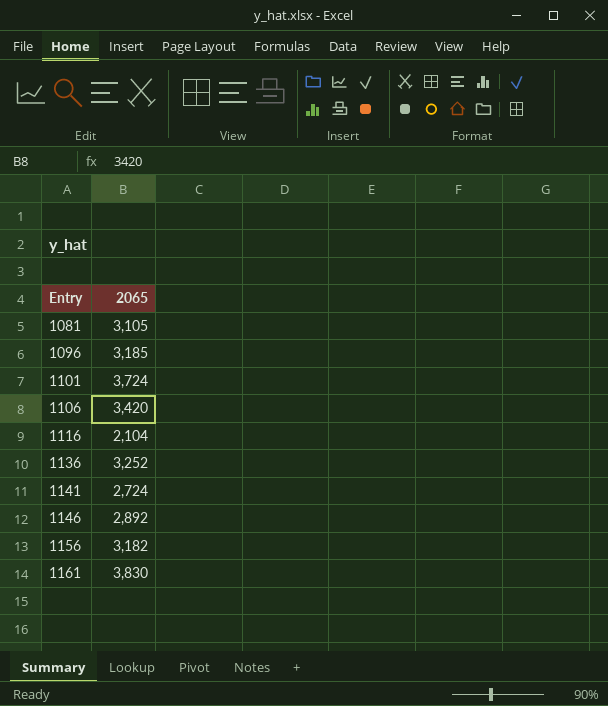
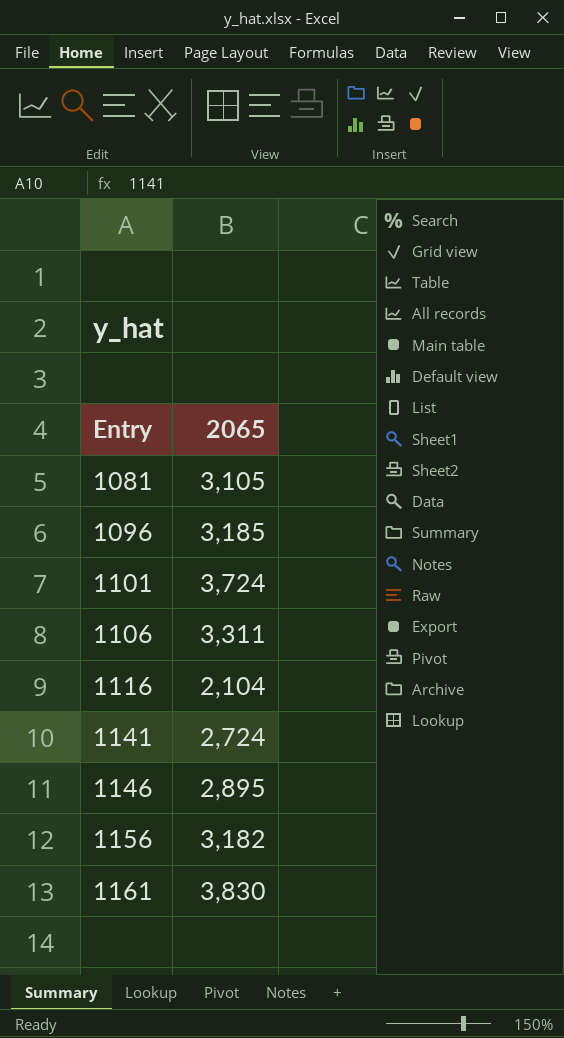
row 1136: 3,252 -> none
1106 | 2065: 3,420 -> 3,311
1146 | 2065: 2,892 -> 2,895

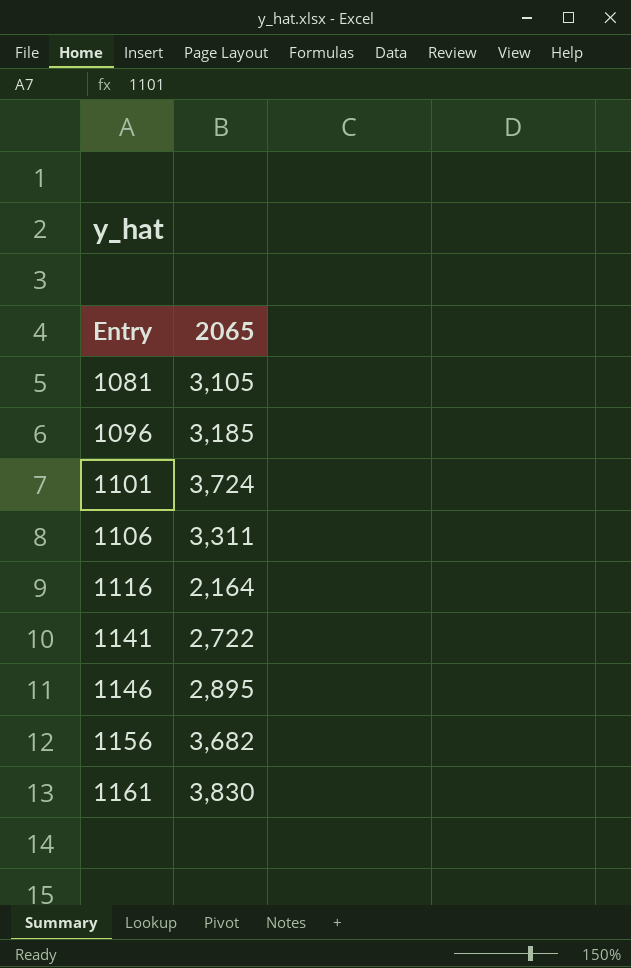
1116 | 2065: 2,104 -> 2,164
1141 | 2065: 2,724 -> 2,722
1156 | 2065: 3,182 -> 3,682

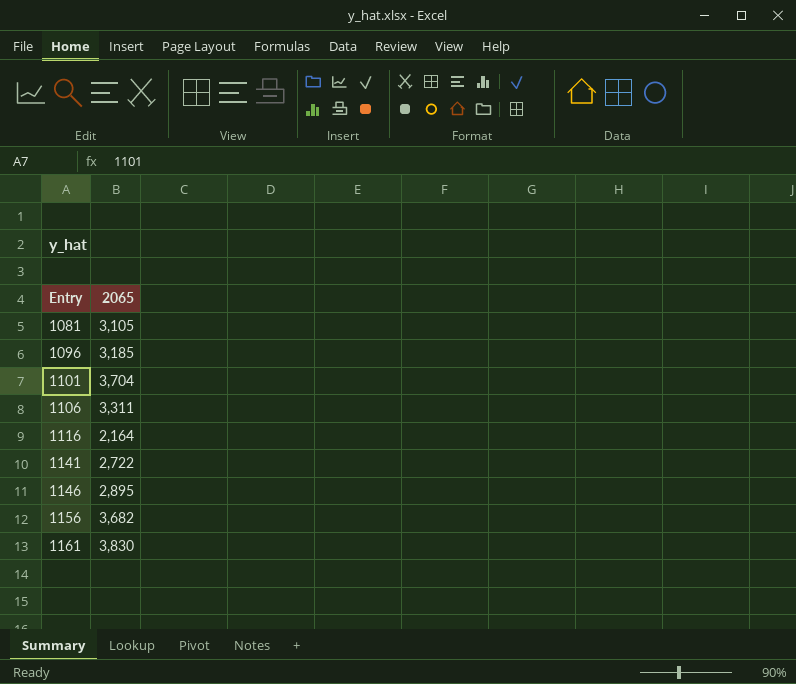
1101 | 2065: 3,724 -> 3,704

